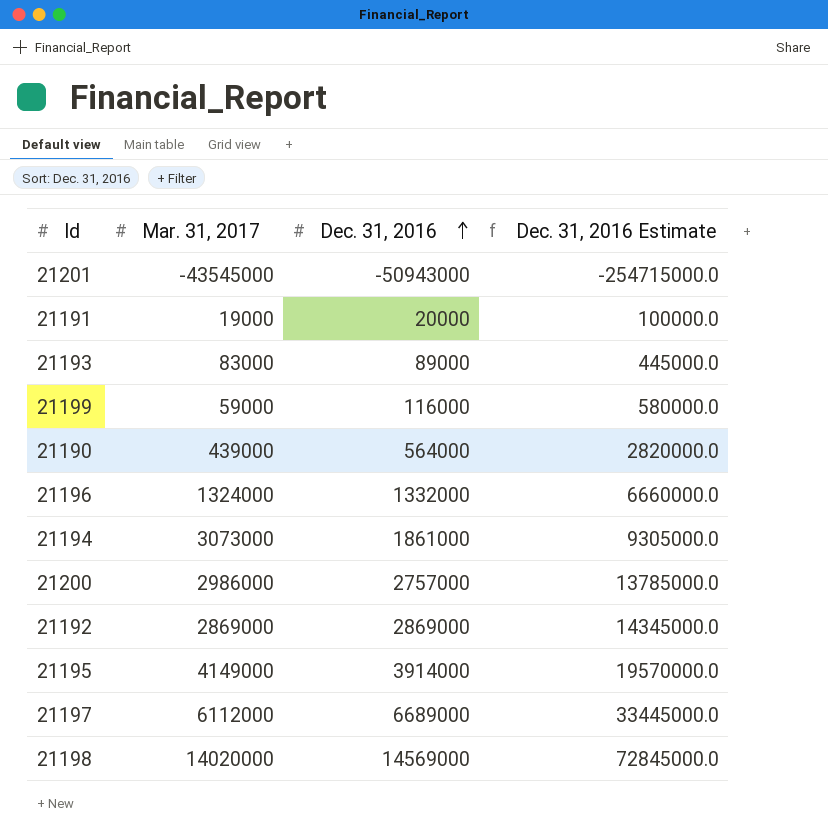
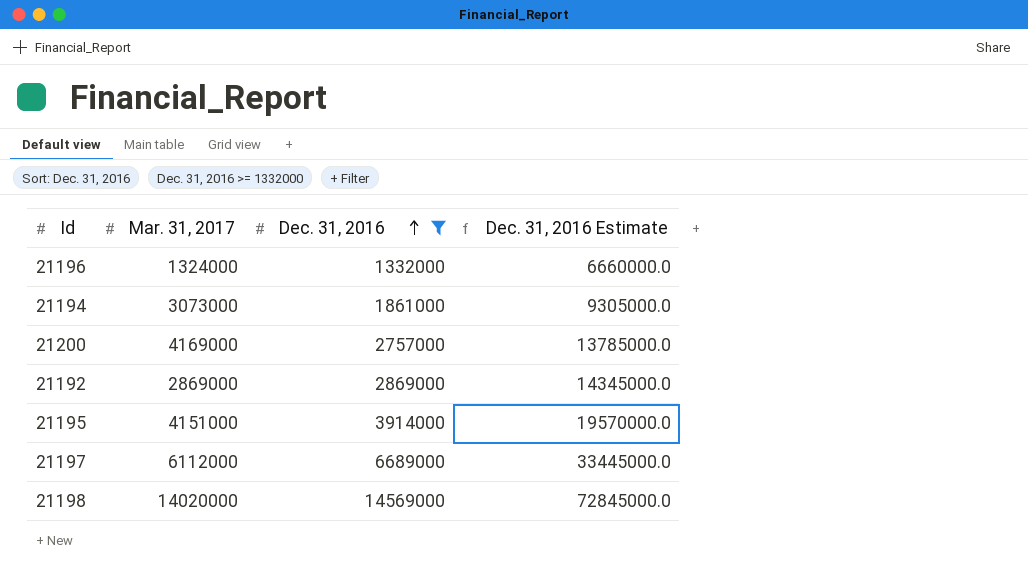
filter: none -> Dec. 31, 2016 >= 1332000
21200 | Mar. 31, 2017: 2986000 -> 4169000
21195 | Mar. 31, 2017: 4149000 -> 4151000

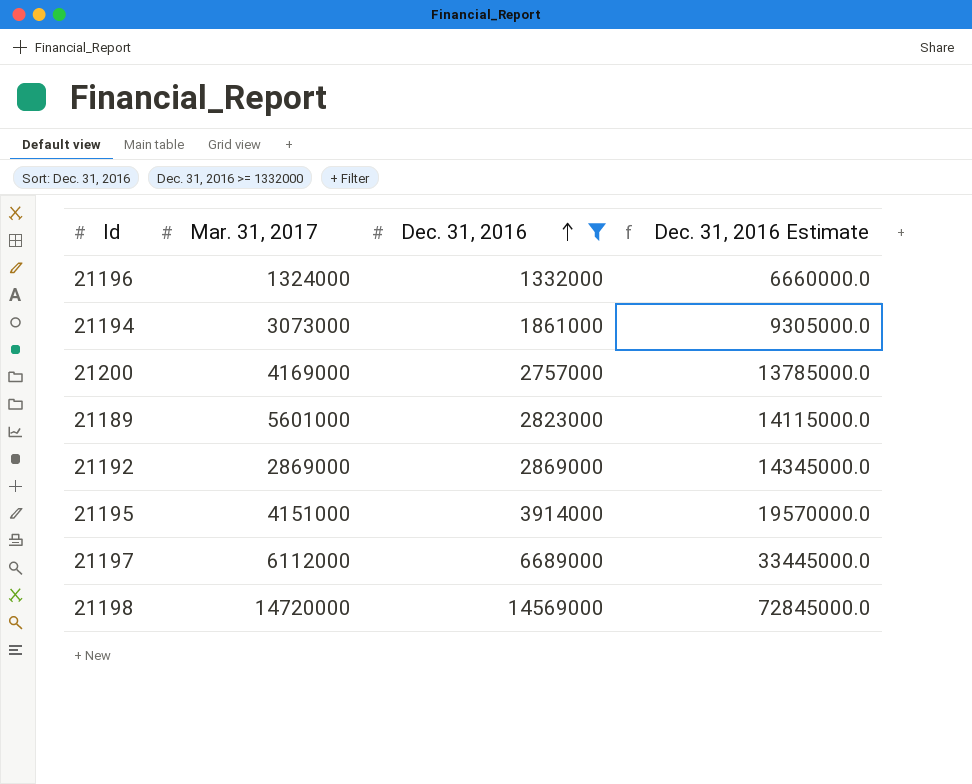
row 21189: none -> 5601000 | 2823000 | 14115000.0
21198 | Mar. 31, 2017: 14020000 -> 14720000

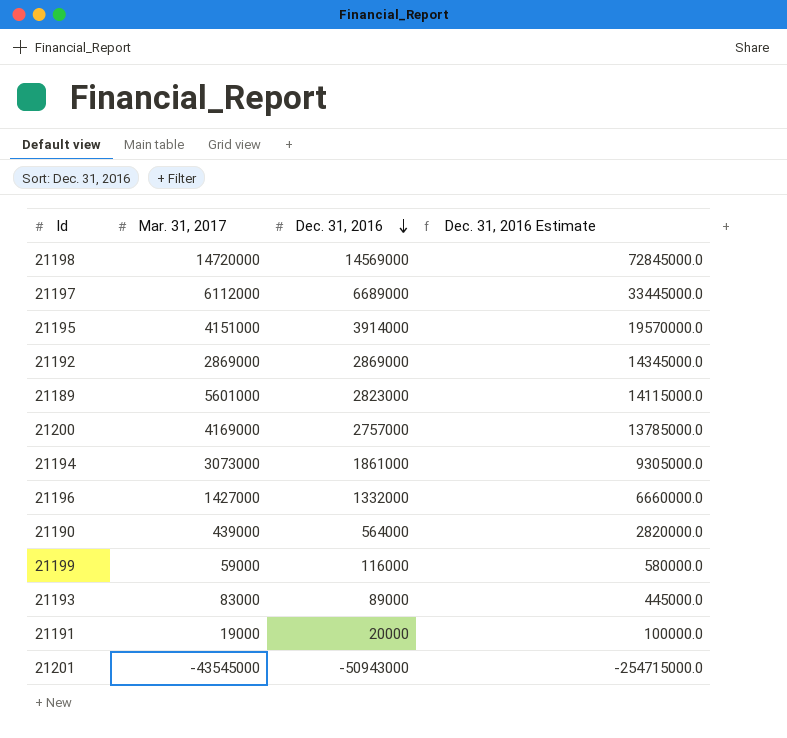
filter: Dec. 31, 2016 >= 1332000 -> none
row order: Dec. 31, 2016 ascending -> Dec. 31, 2016 descending
21196 | Mar. 31, 2017: 1324000 -> 1427000

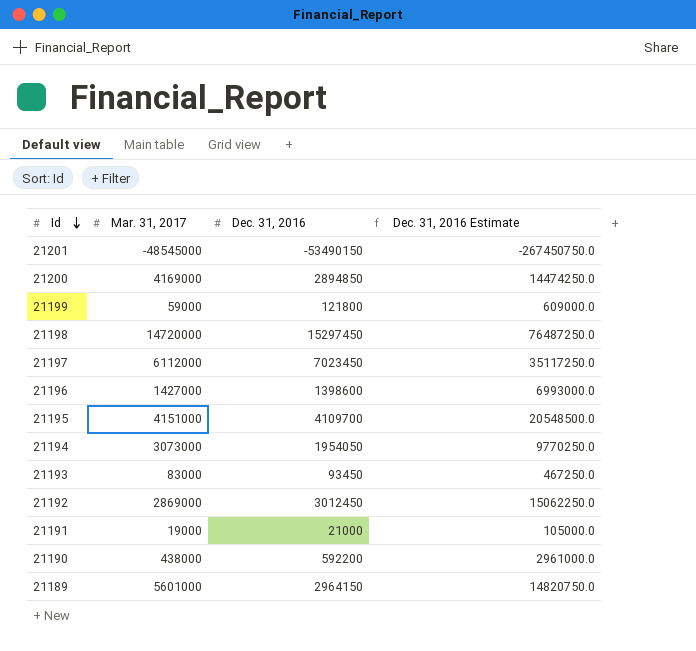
row order: Dec. 31, 2016 descending -> Id descending
21201 | Mar. 31, 2017: -43545000 -> -48545000
21201 | Dec. 31, 2016: -50943000 -> -53490150
21201 | Dec. 31, 2016 Estimate: -254715000.0 -> -267450750.0
21200 | Dec. 31, 2016: 2757000 -> 2894850
21200 | Dec. 31, 2016 Estimate: 13785000.0 -> 14474250.0
21199 | Dec. 31, 2016: 116000 -> 121800
21199 | Dec. 31, 2016 Estimate: 580000.0 -> 609000.0
21198 | Dec. 31, 2016: 14569000 -> 15297450
21198 | Dec. 31, 2016 Estimate: 72845000.0 -> 76487250.0
21197 | Dec. 31, 2016: 6689000 -> 7023450
21197 | Dec. 31, 2016 Estimate: 33445000.0 -> 35117250.0
21196 | Dec. 31, 2016: 1332000 -> 1398600
21196 | Dec. 31, 2016 Estimate: 6660000.0 -> 6993000.0
21195 | Dec. 31, 2016: 3914000 -> 4109700
21195 | Dec. 31, 2016 Estimate: 19570000.0 -> 20548500.0
21194 | Dec. 31, 2016: 1861000 -> 1954050
21194 | Dec. 31, 2016 Estimate: 9305000.0 -> 9770250.0
21193 | Dec. 31, 2016: 89000 -> 93450
21193 | Dec. 31, 2016 Estimate: 445000.0 -> 467250.0
21192 | Dec. 31, 2016: 2869000 -> 3012450
21192 | Dec. 31, 2016 Estimate: 14345000.0 -> 15062250.0
21191 | Dec. 31, 2016: 20000 -> 21000
21191 | Dec. 31, 2016 Estimate: 100000.0 -> 105000.0
21190 | Mar. 31, 2017: 439000 -> 438000
21190 | Dec. 31, 2016: 564000 -> 592200
21190 | Dec. 31, 2016 Estimate: 2820000.0 -> 2961000.0
21189 | Dec. 31, 2016: 2823000 -> 2964150
21189 | Dec. 31, 2016 Estimate: 14115000.0 -> 14820750.0

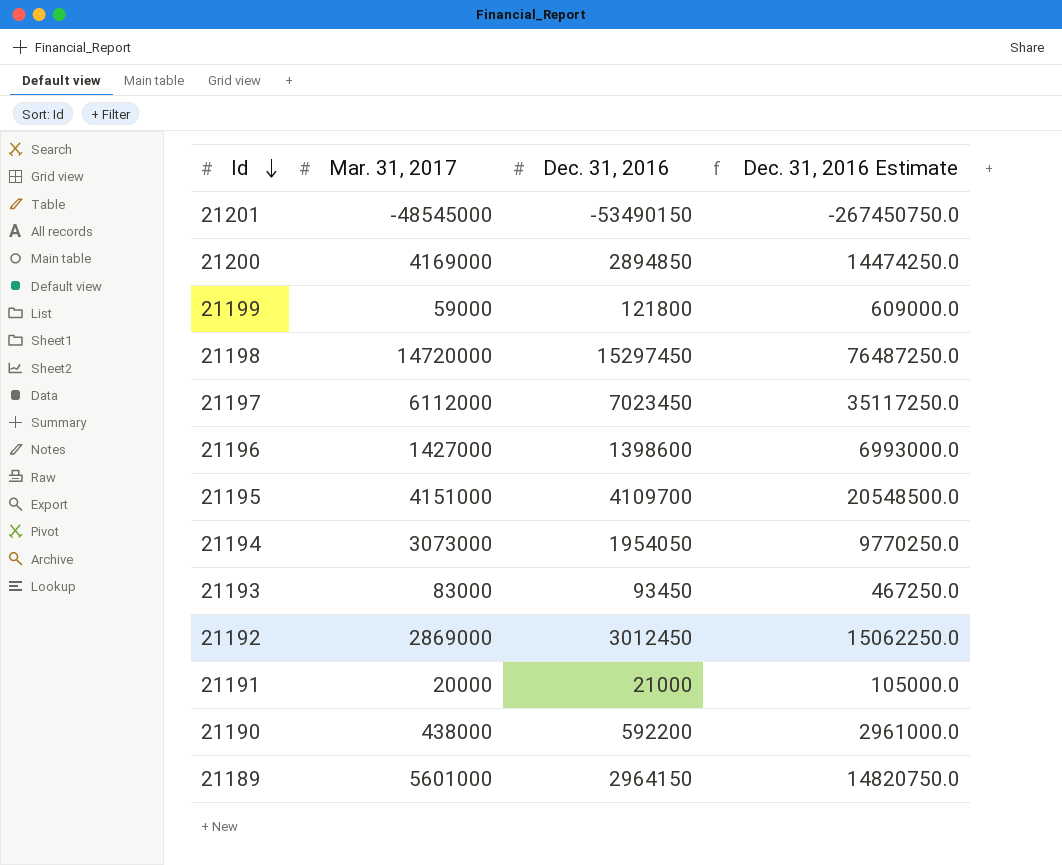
21191 | Mar. 31, 2017: 19000 -> 20000

